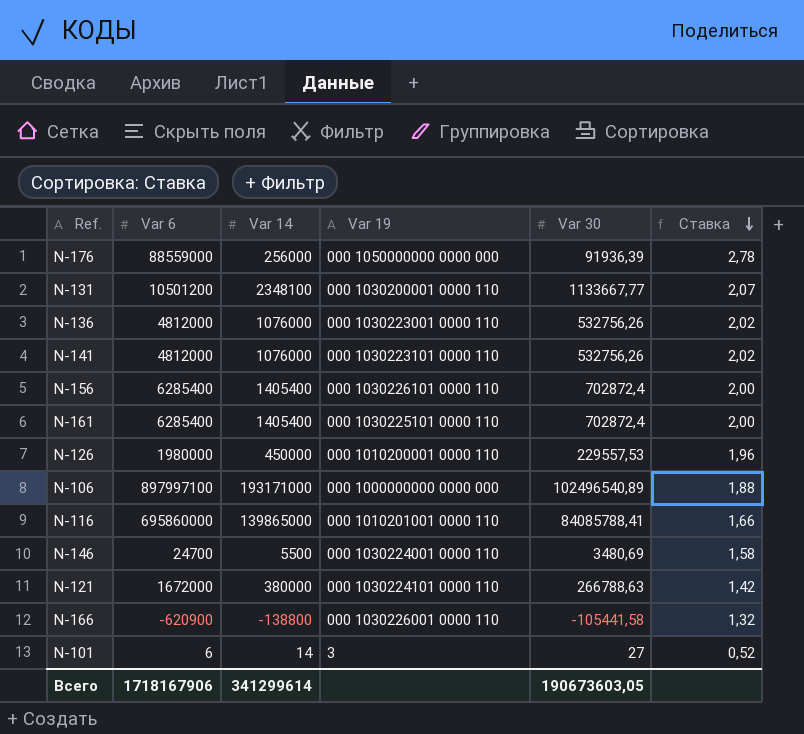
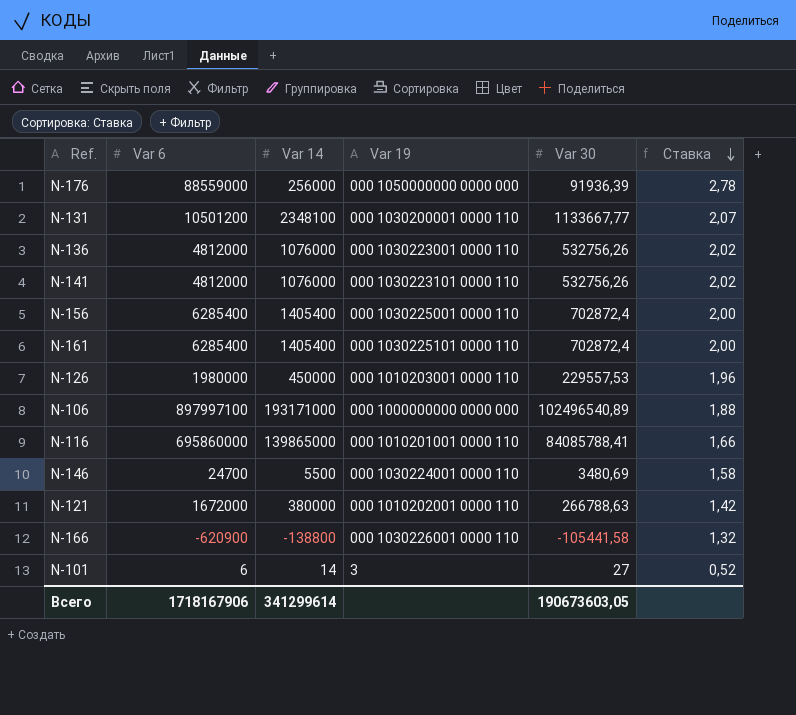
N-156 | Var 19: 000 1030226101 0000 110 -> 000 1030225001 0000 110
N-126 | Var 19: 000 1010200001 0000 110 -> 000 1010203001 0000 110
N-121 | Var 19: 000 1030224101 0000 110 -> 000 1010202001 0000 110

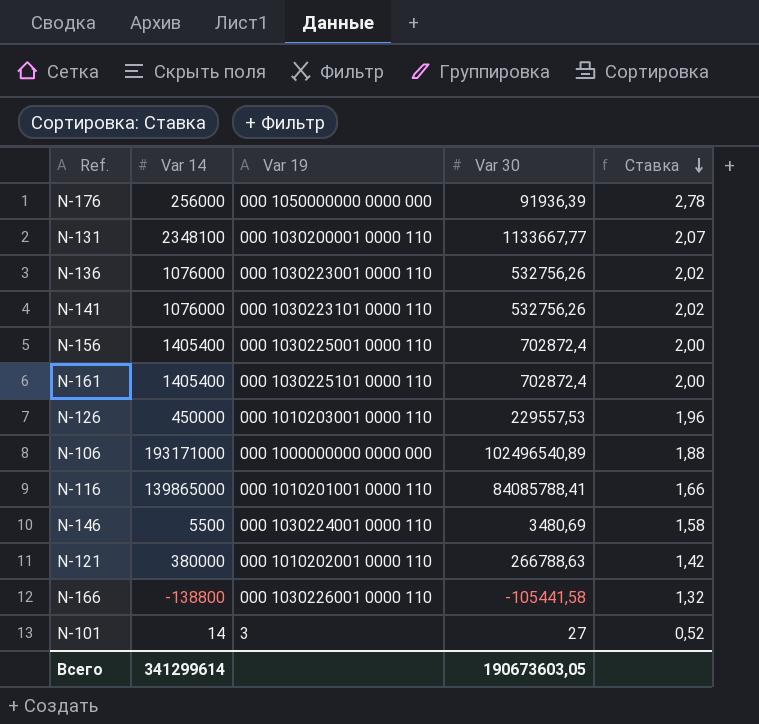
column Var 6 | position: 2 -> none

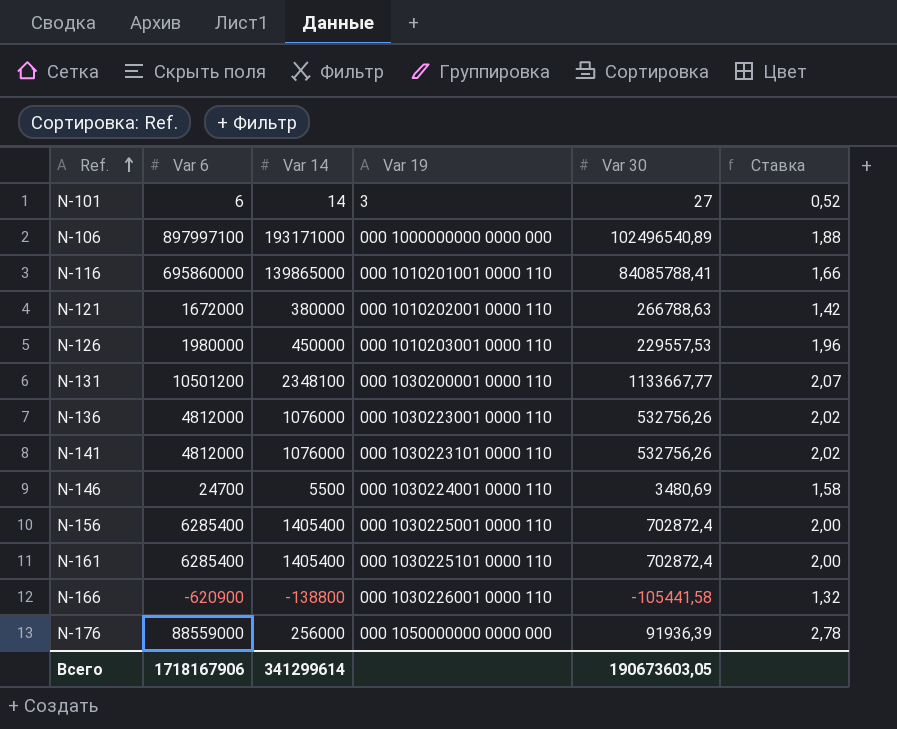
row order: Ставка descending -> Ref. ascending
column Var 6 | position: none -> 2

